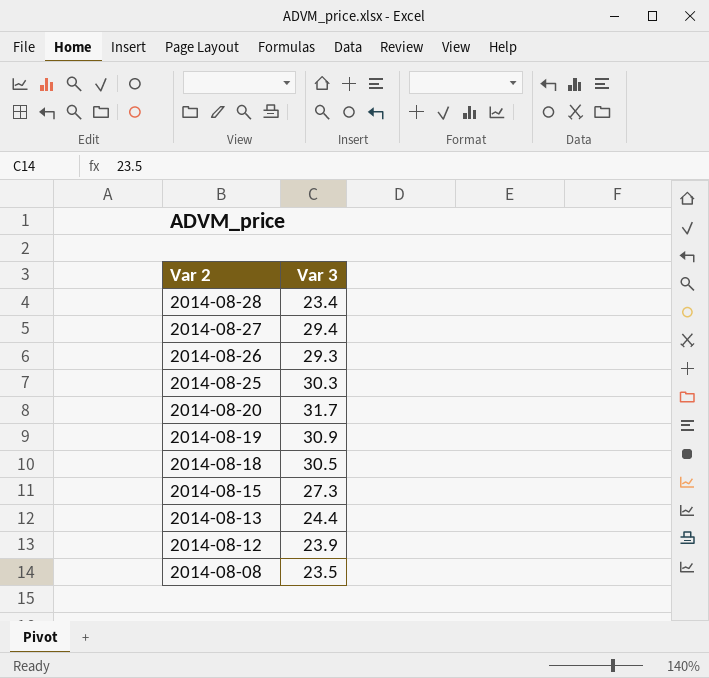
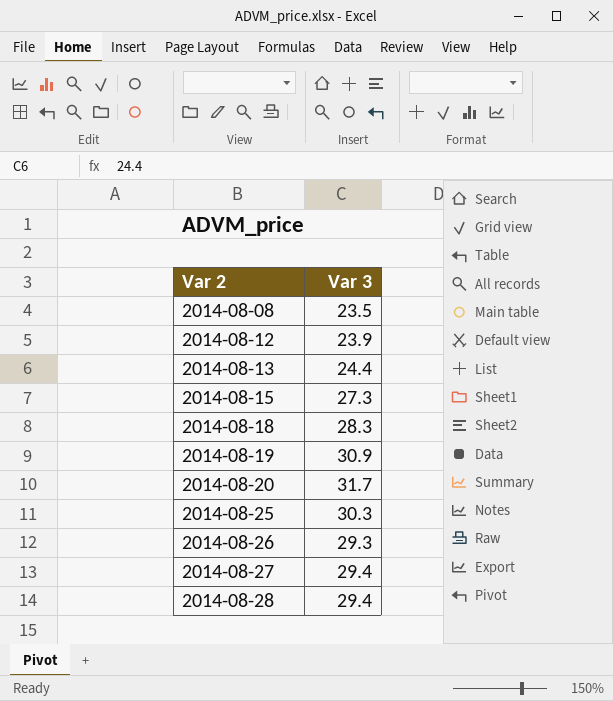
row order: Var 2 descending -> Var 2 ascending
2014-08-18 | Var 3: 30.5 -> 28.3
2014-08-28 | Var 3: 23.4 -> 29.4

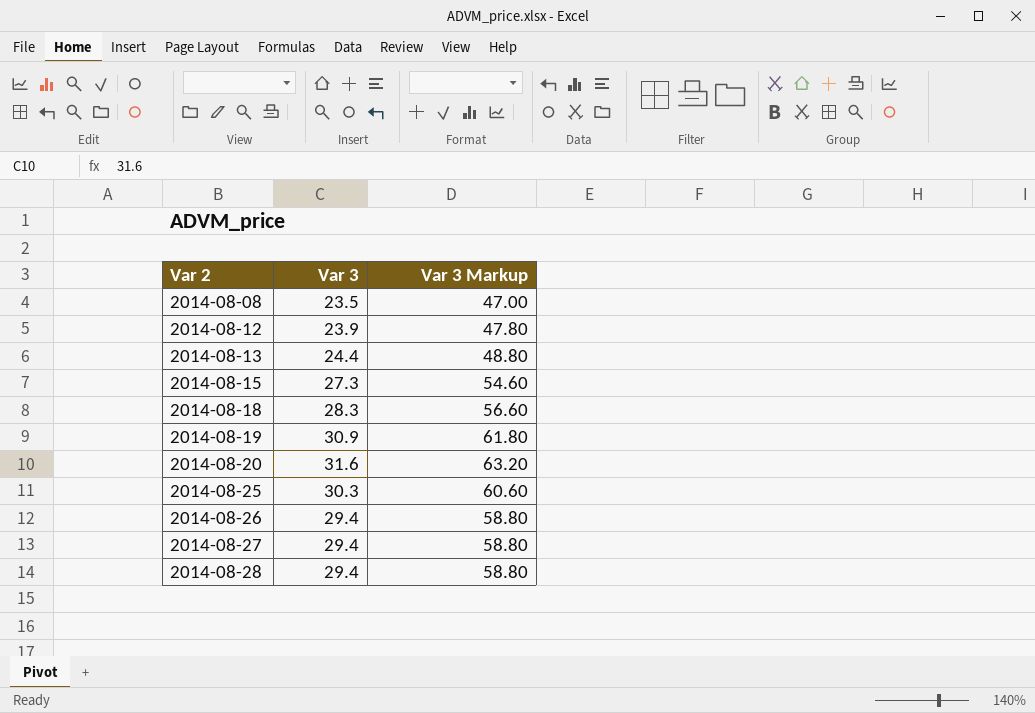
column Var 3 Markup | formula: none -> [Var 3] * 2
2014-08-20 | Var 3: 31.7 -> 31.6
2014-08-26 | Var 3: 29.3 -> 29.4

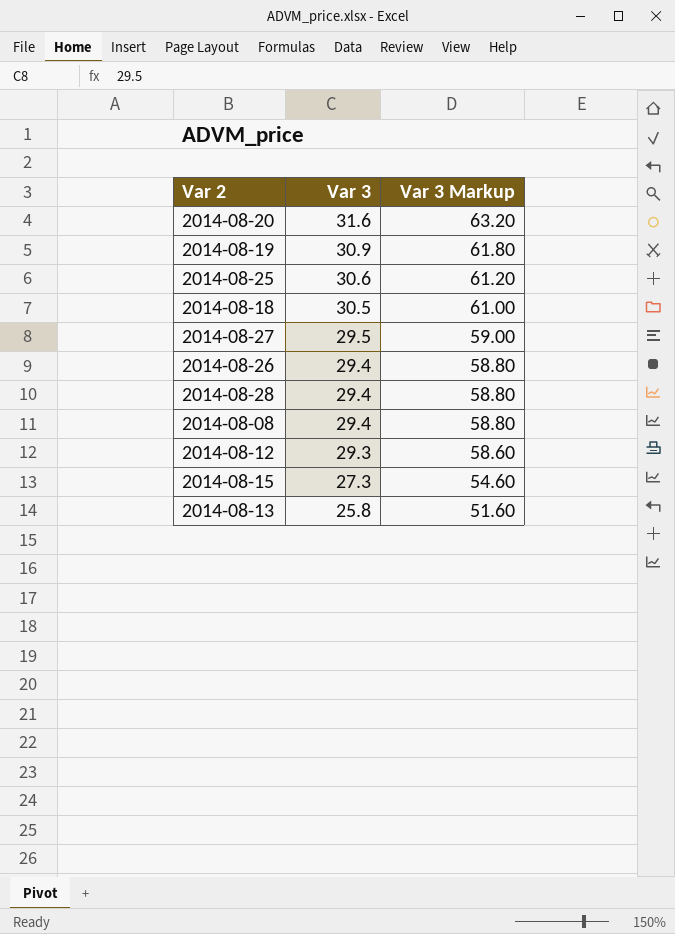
row order: Var 2 ascending -> Var 3 descending
2014-08-25 | Var 3: 30.3 -> 30.6
2014-08-25 | Var 3 Markup: 60.60 -> 61.20
2014-08-18 | Var 3: 28.3 -> 30.5
2014-08-18 | Var 3 Markup: 56.60 -> 61.00
2014-08-27 | Var 3: 29.4 -> 29.5
2014-08-27 | Var 3 Markup: 58.80 -> 59.00
2014-08-08 | Var 3: 23.5 -> 29.4
2014-08-08 | Var 3 Markup: 47.00 -> 58.80
2014-08-12 | Var 3: 23.9 -> 29.3
2014-08-12 | Var 3 Markup: 47.80 -> 58.60
2014-08-13 | Var 3: 24.4 -> 25.8
2014-08-13 | Var 3 Markup: 48.80 -> 51.60

